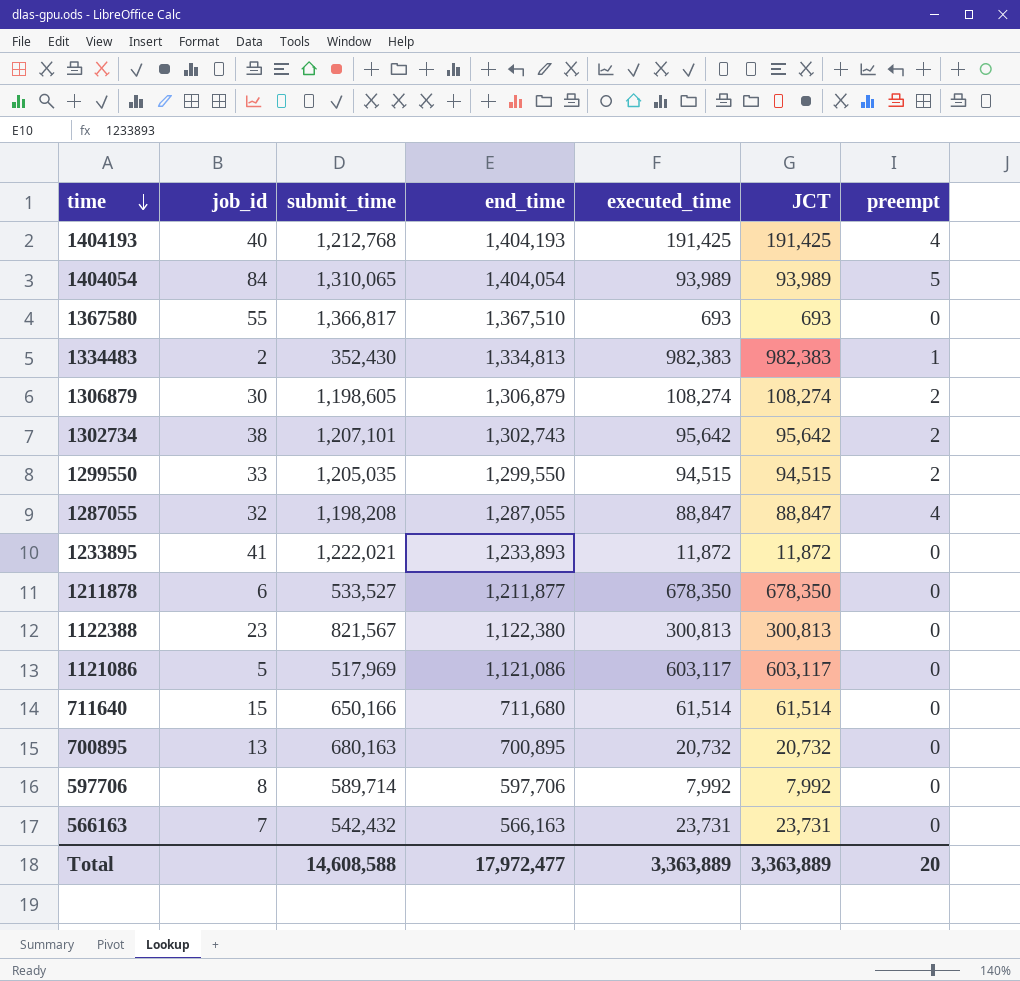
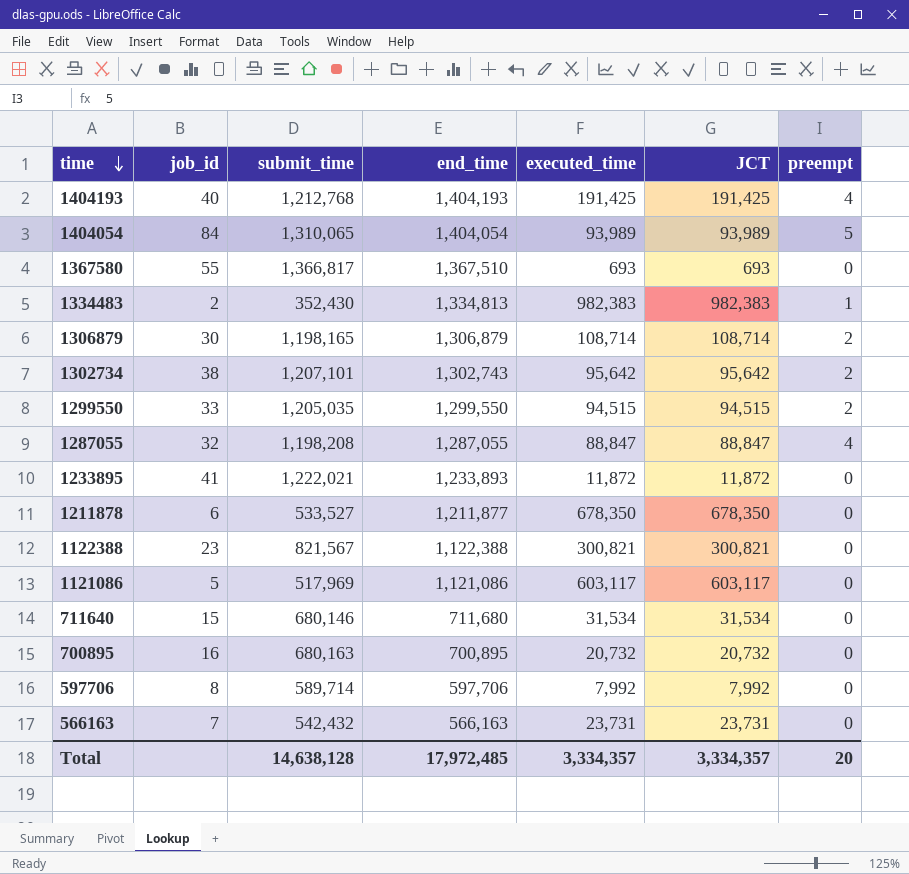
1306879 | submit_time: 1,198,605 -> 1,198,165
1306879 | executed_time: 108,274 -> 108,714
1306879 | JCT: 108,274 -> 108,714
1122388 | end_time: 1,122,380 -> 1,122,388
1122388 | executed_time: 300,813 -> 300,821
1122388 | JCT: 300,813 -> 300,821
711640 | submit_time: 650,166 -> 680,146
711640 | executed_time: 61,514 -> 31,534
711640 | JCT: 61,514 -> 31,534
700895 | job_id: 13 -> 16
Total | submit_time: 14,608,588 -> 14,638,128
Total | end_time: 17,972,477 -> 17,972,485
Total | executed_time: 3,363,889 -> 3,334,357
Total | JCT: 3,363,889 -> 3,334,357

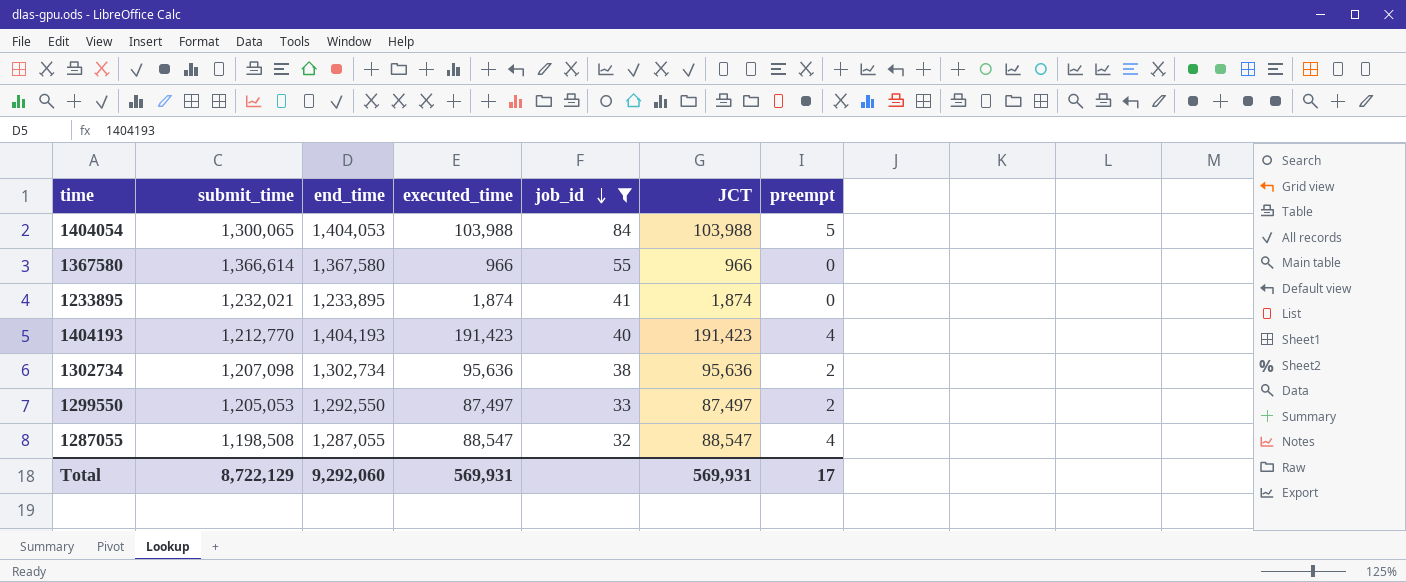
filter: none -> job_id >= 32
row order: time descending -> job_id descending
column job_id | position: 2 -> 5
1404054 | submit_time: 1,310,065 -> 1,300,065
1404054 | end_time: 1,404,054 -> 1,404,053
1404054 | executed_time: 93,989 -> 103,988
1404054 | JCT: 93,989 -> 103,988
1367580 | submit_time: 1,366,817 -> 1,366,614
1367580 | end_time: 1,367,510 -> 1,367,580
1367580 | executed_time: 693 -> 966
1367580 | JCT: 693 -> 966
1233895 | submit_time: 1,222,021 -> 1,232,021
1233895 | end_time: 1,233,893 -> 1,233,895
1233895 | executed_time: 11,872 -> 1,874
1233895 | JCT: 11,872 -> 1,874
1404193 | submit_time: 1,212,768 -> 1,212,770
1404193 | executed_time: 191,425 -> 191,423
1404193 | JCT: 191,425 -> 191,423
1302734 | submit_time: 1,207,101 -> 1,207,098
1302734 | end_time: 1,302,743 -> 1,302,734
1302734 | executed_time: 95,642 -> 95,636
1302734 | JCT: 95,642 -> 95,636
1299550 | submit_time: 1,205,035 -> 1,205,053
1299550 | end_time: 1,299,550 -> 1,292,550
1299550 | executed_time: 94,515 -> 87,497
1299550 | JCT: 94,515 -> 87,497
1287055 | submit_time: 1,198,208 -> 1,198,508
1287055 | executed_time: 88,847 -> 88,547
1287055 | JCT: 88,847 -> 88,547
Total | submit_time: 14,638,128 -> 8,722,129
Total | end_time: 17,972,485 -> 9,292,060
Total | executed_time: 3,334,357 -> 569,931
Total | JCT: 3,334,357 -> 569,931
Total | preempt: 20 -> 17

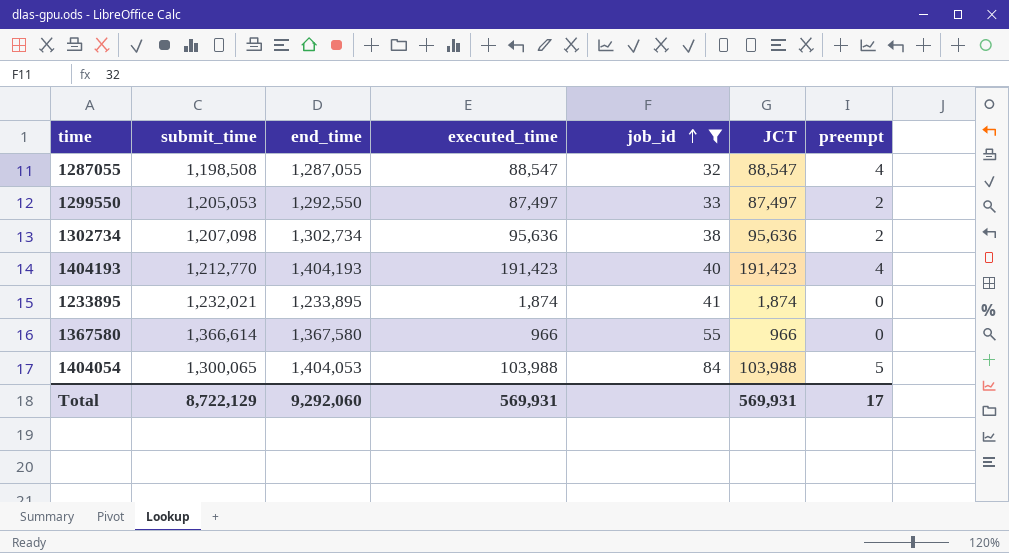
row order: job_id descending -> job_id ascending

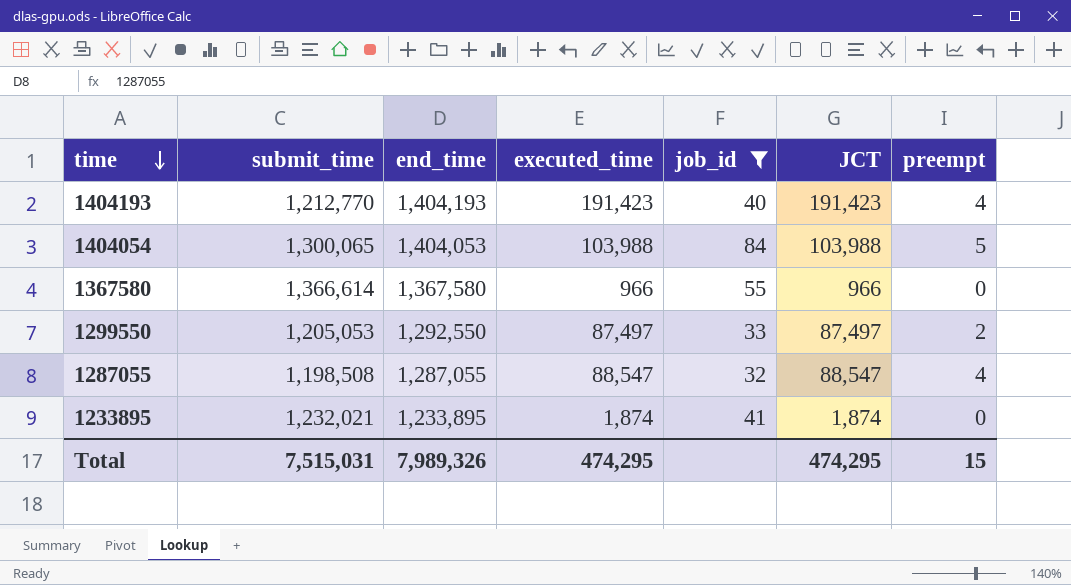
row order: job_id ascending -> time descending
row 1302734: 1,207,098 | 1,302,734 | 95,636 | 38 | 95,636 | 2 -> none
Total | submit_time: 8,722,129 -> 7,515,031
Total | end_time: 9,292,060 -> 7,989,326
Total | executed_time: 569,931 -> 474,295
Total | JCT: 569,931 -> 474,295
Total | preempt: 17 -> 15

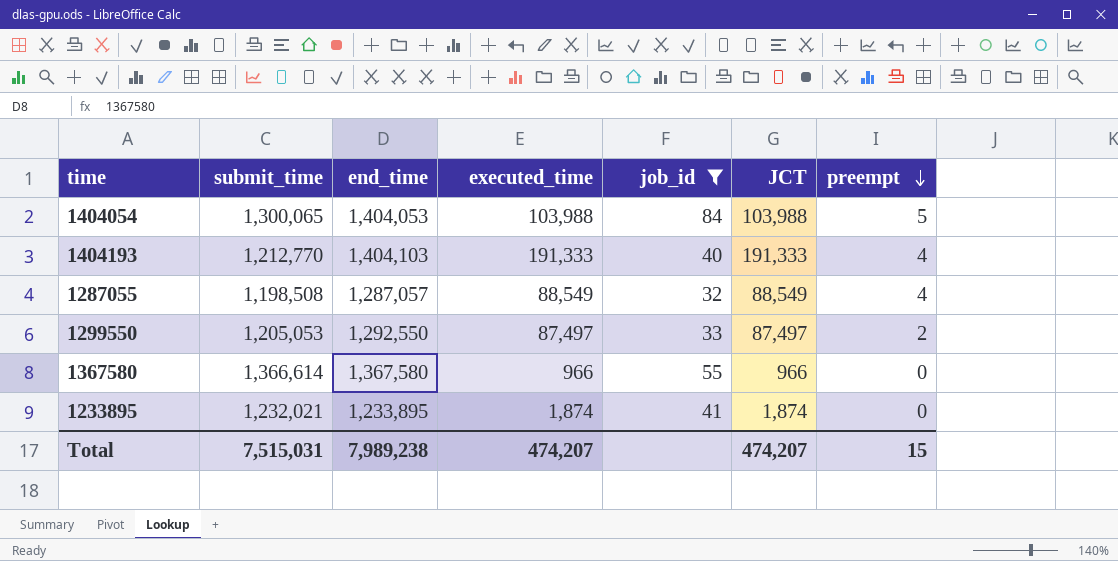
row order: time descending -> preempt descending
1404193 | end_time: 1,404,193 -> 1,404,103
1404193 | executed_time: 191,423 -> 191,333
1404193 | JCT: 191,423 -> 191,333
1287055 | end_time: 1,287,055 -> 1,287,057
1287055 | executed_time: 88,547 -> 88,549
1287055 | JCT: 88,547 -> 88,549
Total | end_time: 7,989,326 -> 7,989,238
Total | executed_time: 474,295 -> 474,207
Total | JCT: 474,295 -> 474,207

